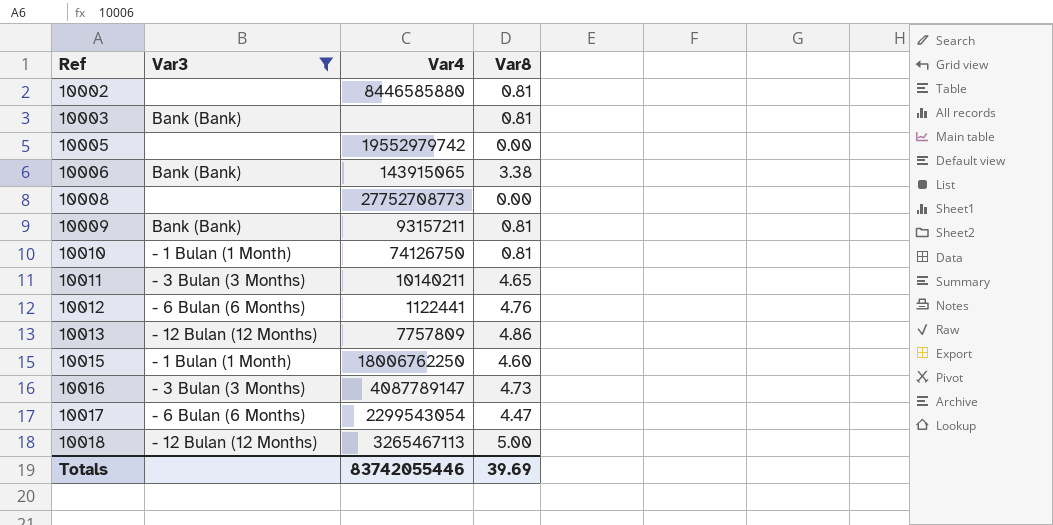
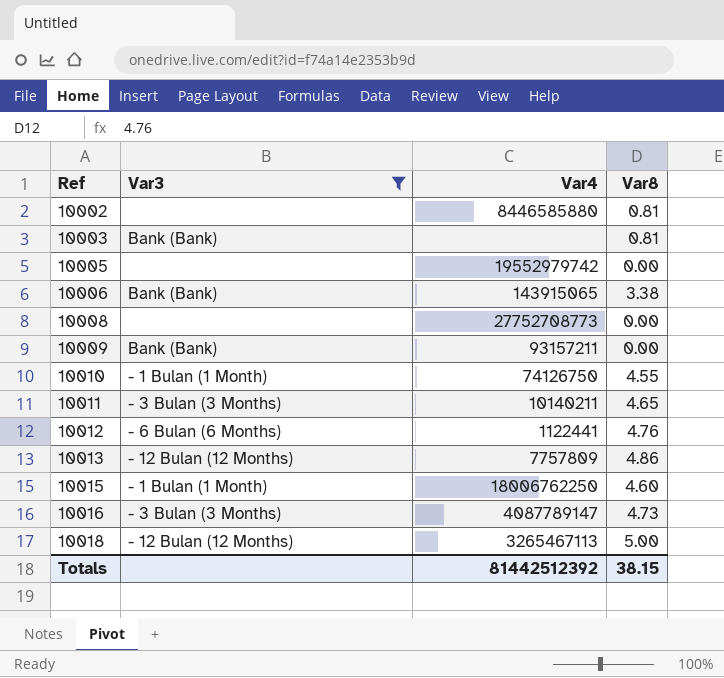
row 10017: - 6 Bulan (6 Months) | 2299543054 | 4.47 -> none
10009 | Var8: 0.81 -> 0.00
10010 | Var8: 0.81 -> 4.55
Totals | Var4: 83742055446 -> 81442512392
Totals | Var8: 39.69 -> 38.15

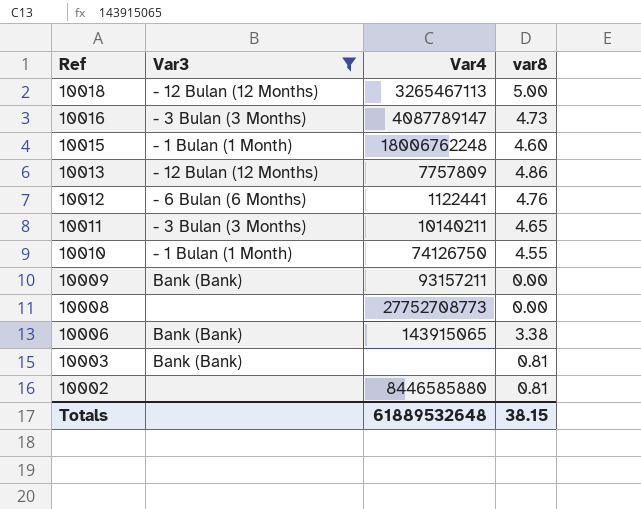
row order: Ref ascending -> Ref descending
column name: Var8 -> var8
row 10005: none | 19552979742 | 0.00 -> none
10015 | Var4: 18006762250 -> 18006762248
Totals | Var4: 81442512392 -> 61889532648

